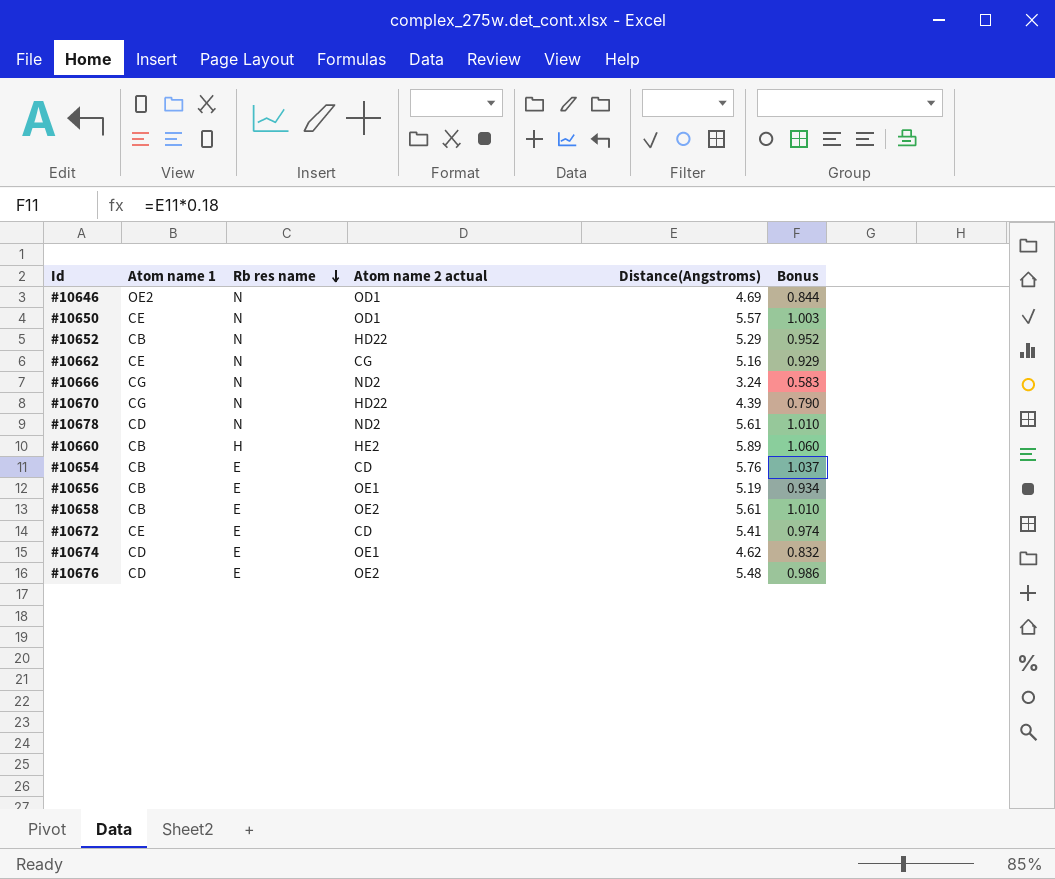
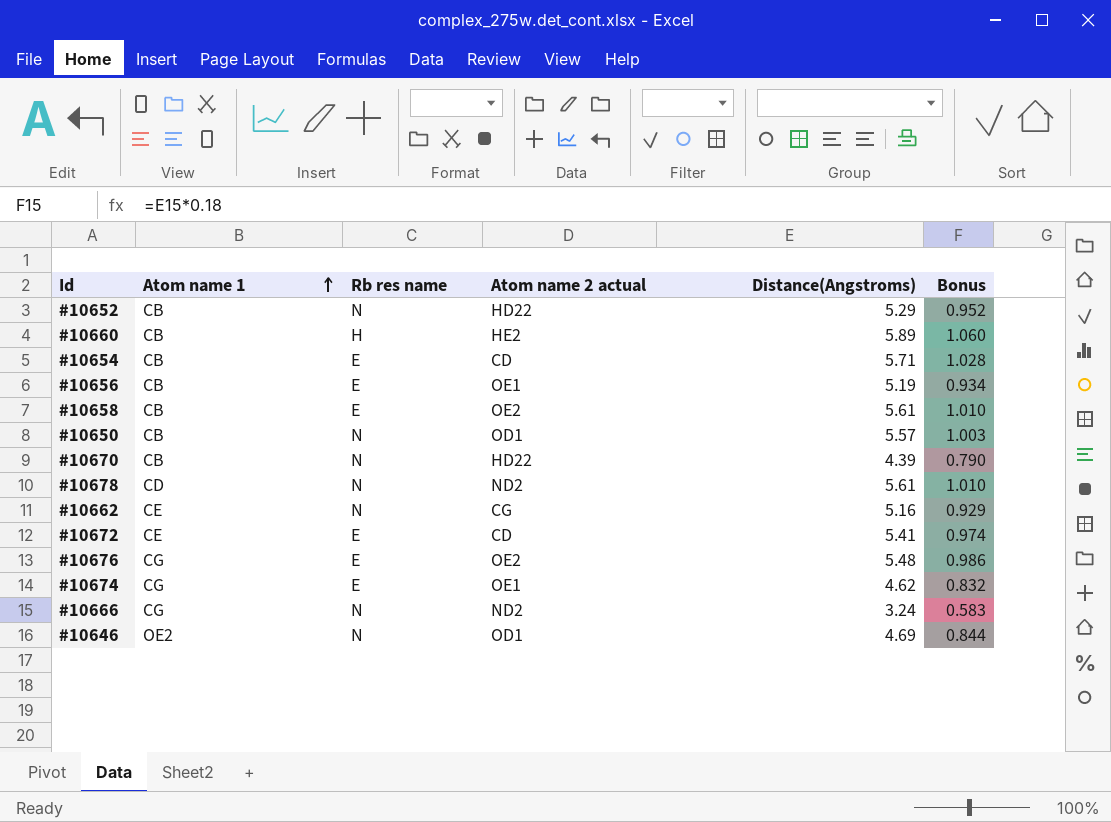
row order: Rb res name descending -> Atom name 1 ascending
#10654 | Distance(Angstroms): 5.76 -> 5.71
#10654 | Bonus: 1.037 -> 1.028
#10650 | Atom name 1: CE -> CB
#10670 | Atom name 1: CG -> CB
#10676 | Atom name 1: CD -> CG
#10674 | Atom name 1: CD -> CG

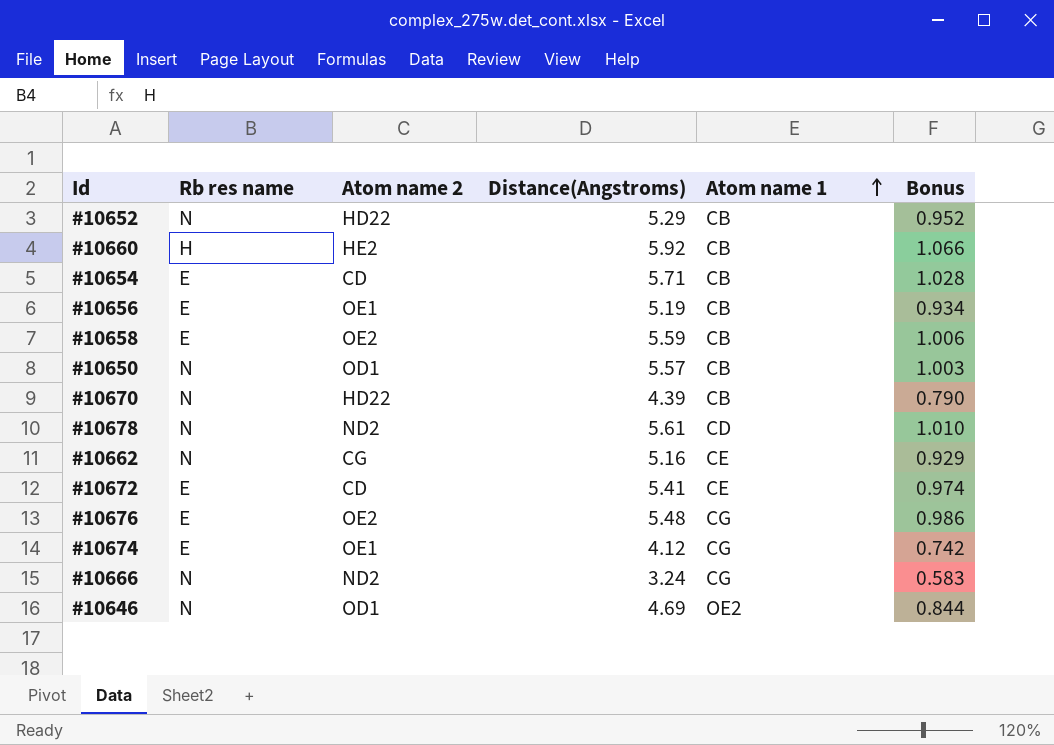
column name: Atom name 2 actual -> Atom name 2
column Atom name 1 | position: 2 -> 5
#10660 | Distance(Angstroms): 5.89 -> 5.92
#10660 | Bonus: 1.060 -> 1.066
#10658 | Distance(Angstroms): 5.61 -> 5.59
#10658 | Bonus: 1.010 -> 1.006
#10674 | Distance(Angstroms): 4.62 -> 4.12
#10674 | Bonus: 0.832 -> 0.742

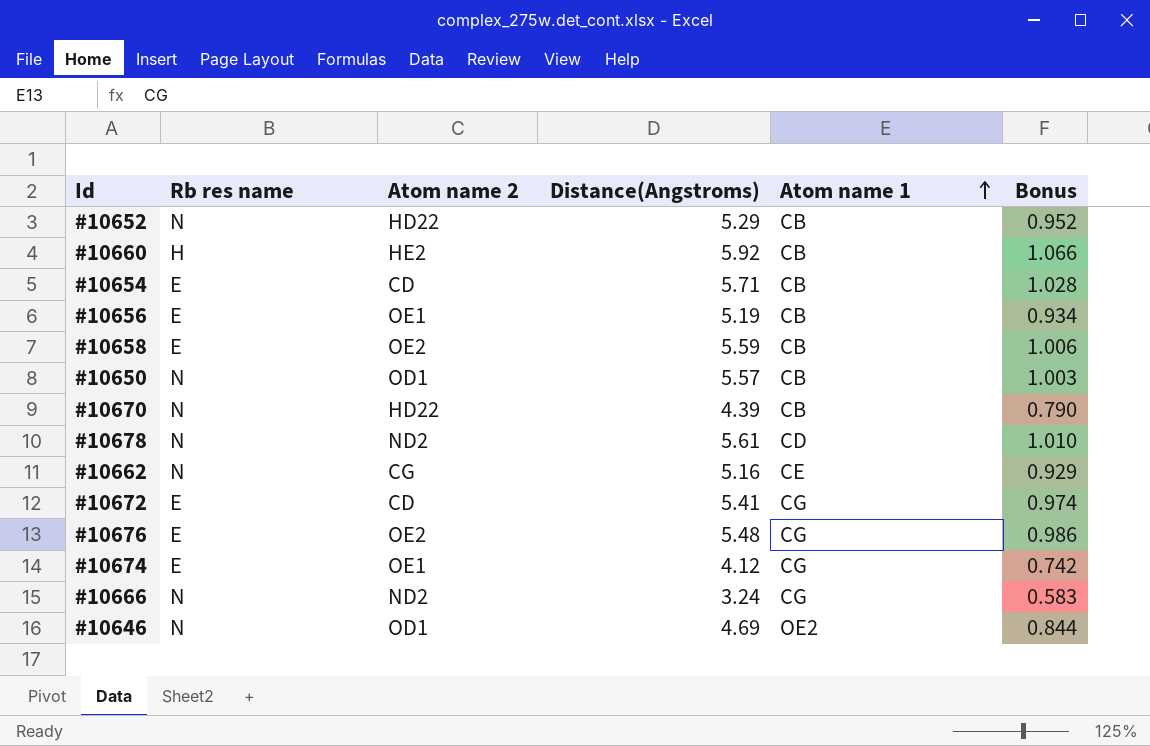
#10672 | Atom name 1: CE -> CG

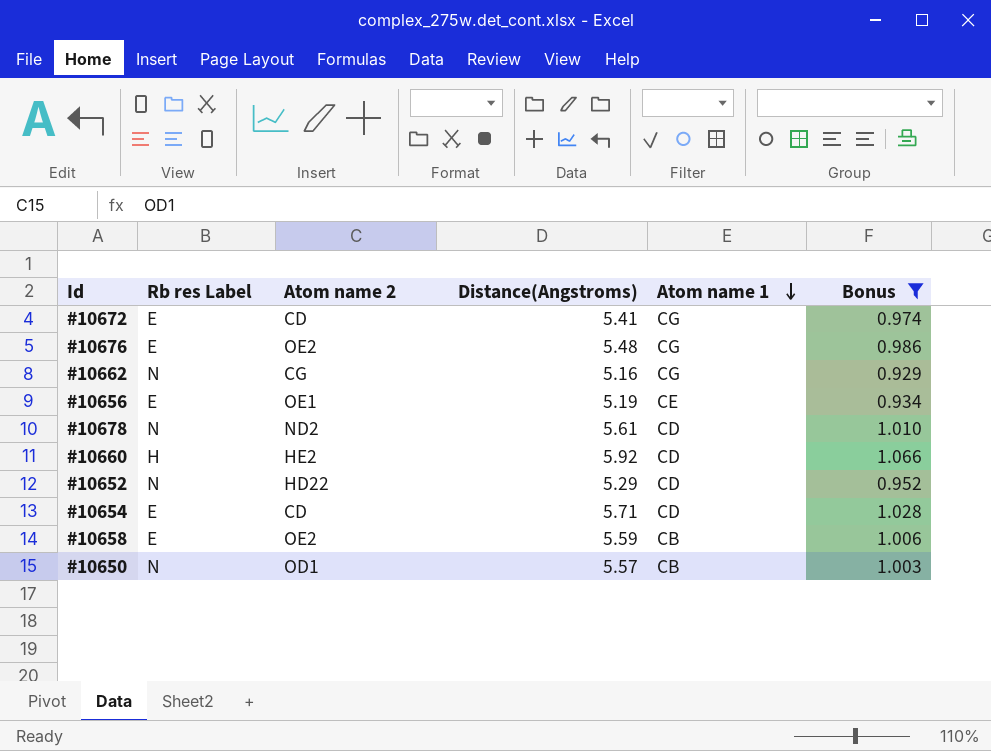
filter: none -> Bonus >= 0.929
row order: Atom name 1 ascending -> Atom name 1 descending
column name: Rb res name -> Rb res Label
#10662 | Atom name 1: CE -> CG
#10656 | Atom name 1: CB -> CE
#10660 | Atom name 1: CB -> CD
#10652 | Atom name 1: CB -> CD
#10654 | Atom name 1: CB -> CD

